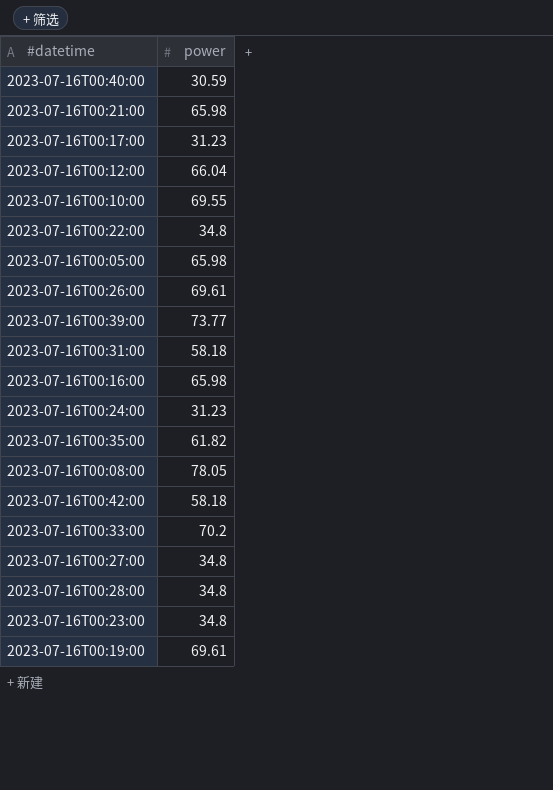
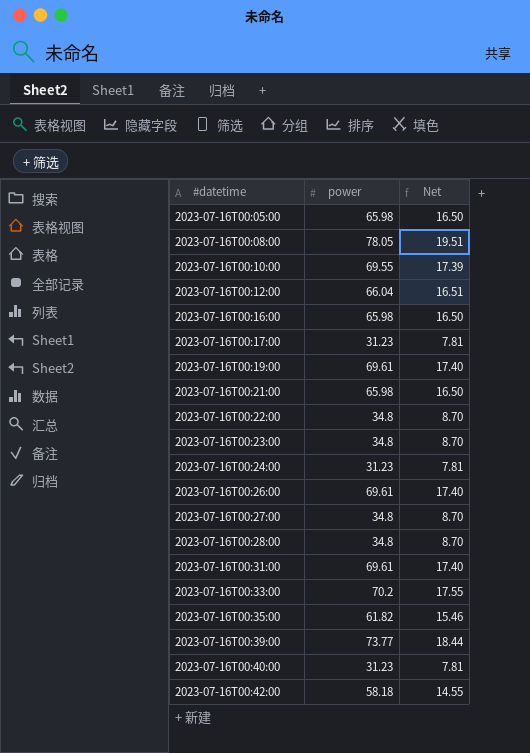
row order: none -> #datetime ascending
column Net | formula: none -> [power] * 0.25
2023-07-16T00:31:00 | power: 58.18 -> 69.61
2023-07-16T00:40:00 | power: 30.59 -> 31.23

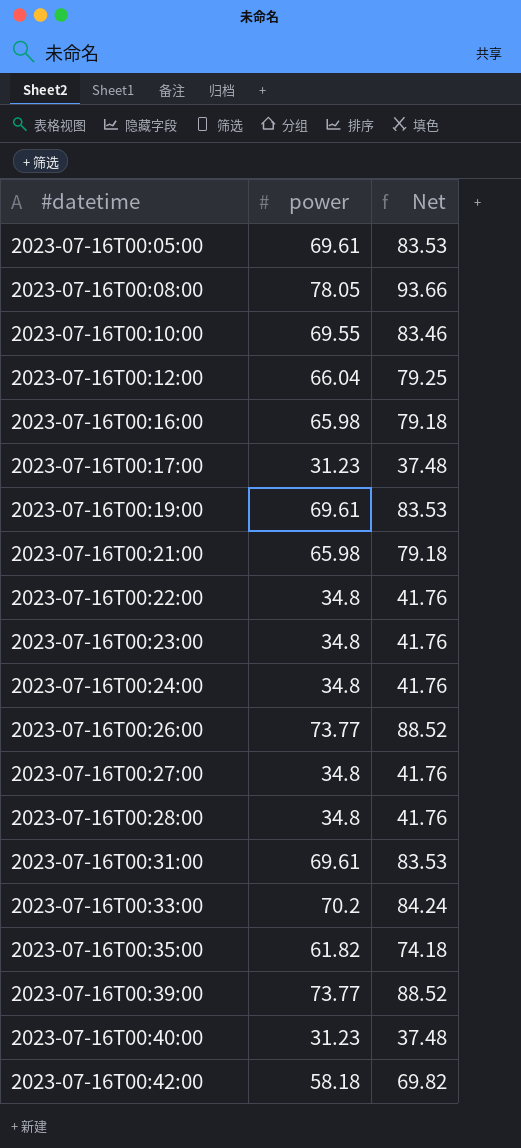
column Net | formula: [power] * 0.25 -> [power] * 1.2
2023-07-16T00:05:00 | power: 65.98 -> 69.61
2023-07-16T00:24:00 | power: 31.23 -> 34.8
2023-07-16T00:26:00 | power: 69.61 -> 73.77

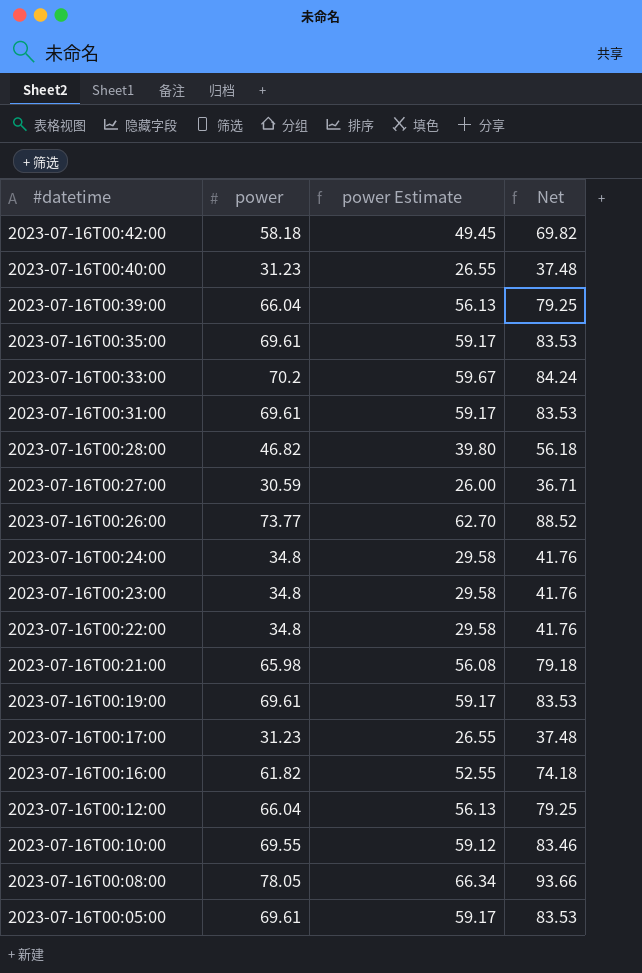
row order: #datetime ascending -> #datetime descending
column power Estimate | formula: none -> [power] * 0.85
2023-07-16T00:39:00 | power: 73.77 -> 66.04
2023-07-16T00:39:00 | Net: 88.52 -> 79.25
2023-07-16T00:35:00 | power: 61.82 -> 69.61
2023-07-16T00:35:00 | Net: 74.18 -> 83.53
2023-07-16T00:28:00 | power: 34.8 -> 46.82
2023-07-16T00:28:00 | Net: 41.76 -> 56.18
2023-07-16T00:27:00 | power: 34.8 -> 30.59
2023-07-16T00:27:00 | Net: 41.76 -> 36.71
2023-07-16T00:16:00 | power: 65.98 -> 61.82
2023-07-16T00:16:00 | Net: 79.18 -> 74.18

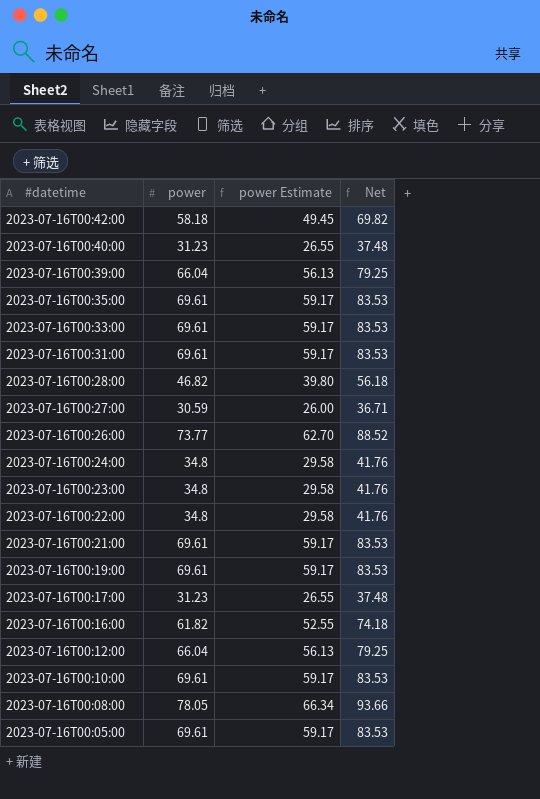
2023-07-16T00:33:00 | power: 70.2 -> 69.61
2023-07-16T00:33:00 | power Estimate: 59.67 -> 59.17
2023-07-16T00:33:00 | Net: 84.24 -> 83.53
2023-07-16T00:21:00 | power: 65.98 -> 69.61
2023-07-16T00:21:00 | power Estimate: 56.08 -> 59.17
2023-07-16T00:21:00 | Net: 79.18 -> 83.53
2023-07-16T00:10:00 | power: 69.55 -> 69.61
2023-07-16T00:10:00 | power Estimate: 59.12 -> 59.17
2023-07-16T00:10:00 | Net: 83.46 -> 83.53

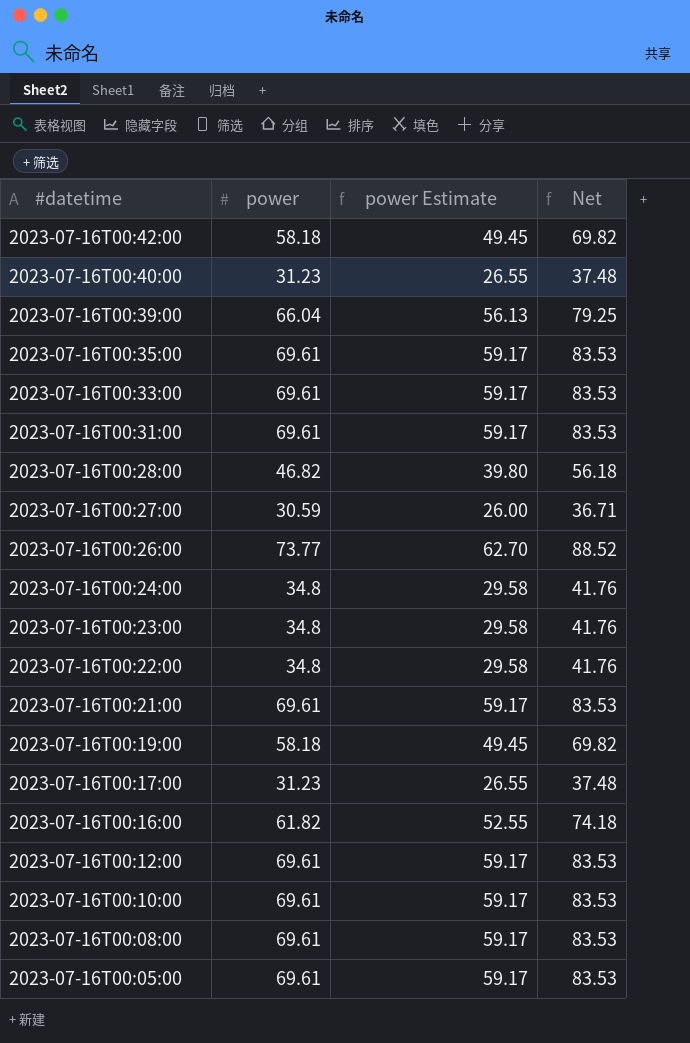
2023-07-16T00:19:00 | power: 69.61 -> 58.18
2023-07-16T00:19:00 | power Estimate: 59.17 -> 49.45
2023-07-16T00:19:00 | Net: 83.53 -> 69.82
2023-07-16T00:12:00 | power: 66.04 -> 69.61
2023-07-16T00:12:00 | power Estimate: 56.13 -> 59.17
2023-07-16T00:12:00 | Net: 79.25 -> 83.53
2023-07-16T00:08:00 | power: 78.05 -> 69.61
2023-07-16T00:08:00 | power Estimate: 66.34 -> 59.17
2023-07-16T00:08:00 | Net: 93.66 -> 83.53

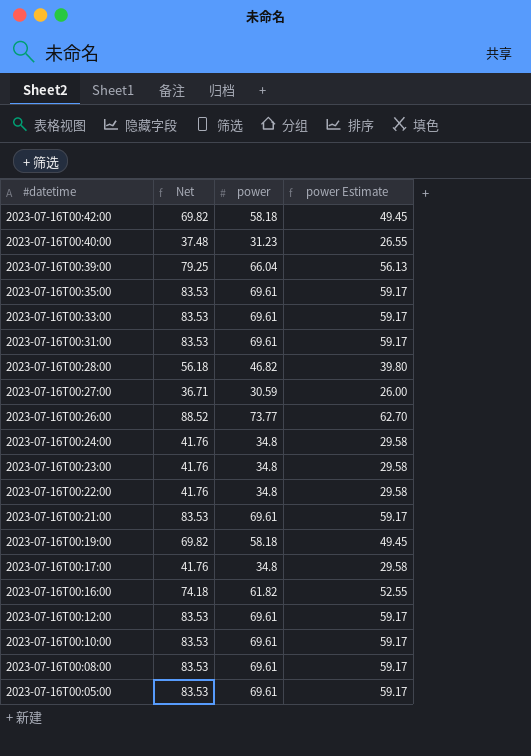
column Net | position: 4 -> 2
2023-07-16T00:17:00 | Net: 37.48 -> 41.76
2023-07-16T00:17:00 | power: 31.23 -> 34.8
2023-07-16T00:17:00 | power Estimate: 26.55 -> 29.58

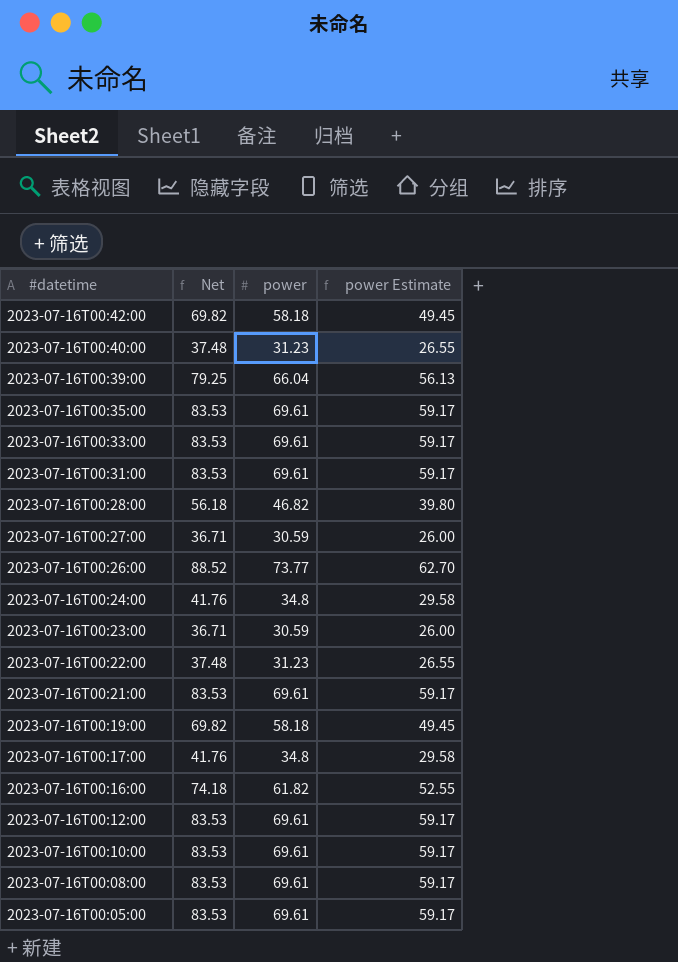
2023-07-16T00:23:00 | Net: 41.76 -> 36.71
2023-07-16T00:23:00 | power: 34.8 -> 30.59
2023-07-16T00:23:00 | power Estimate: 29.58 -> 26.00
2023-07-16T00:22:00 | Net: 41.76 -> 37.48
2023-07-16T00:22:00 | power: 34.8 -> 31.23
2023-07-16T00:22:00 | power Estimate: 29.58 -> 26.55

